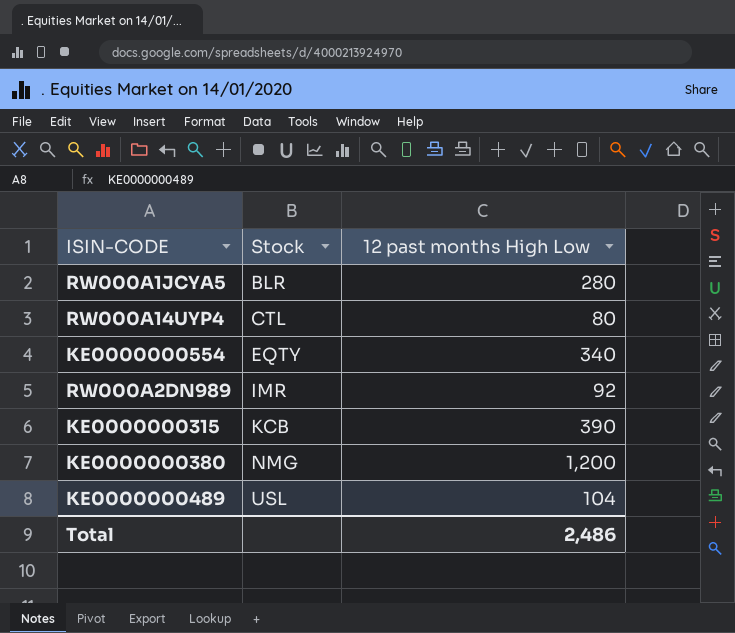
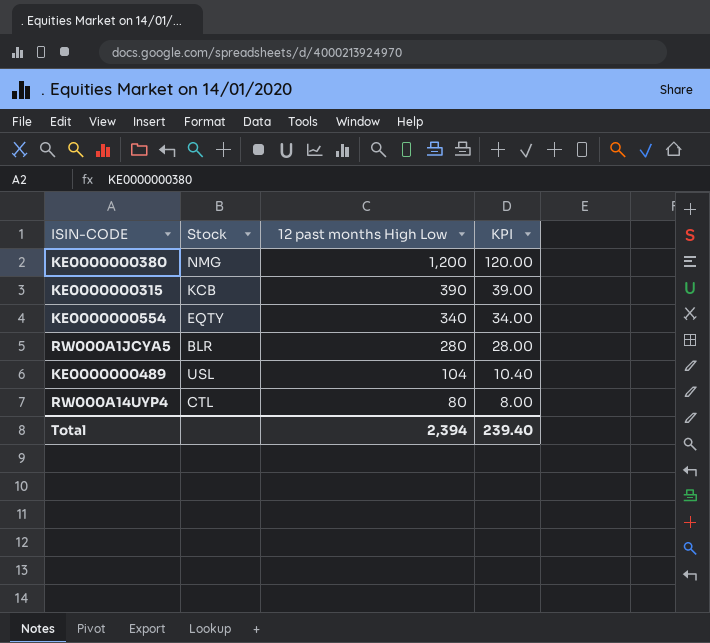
row order: Stock ascending -> 12 past months High Low descending
column KPI | formula: none -> [12 past months High Low] * 0.1
row RW000A2DN989: IMR | 92 -> none
Total | 12 past months High Low: 2,486 -> 2,394

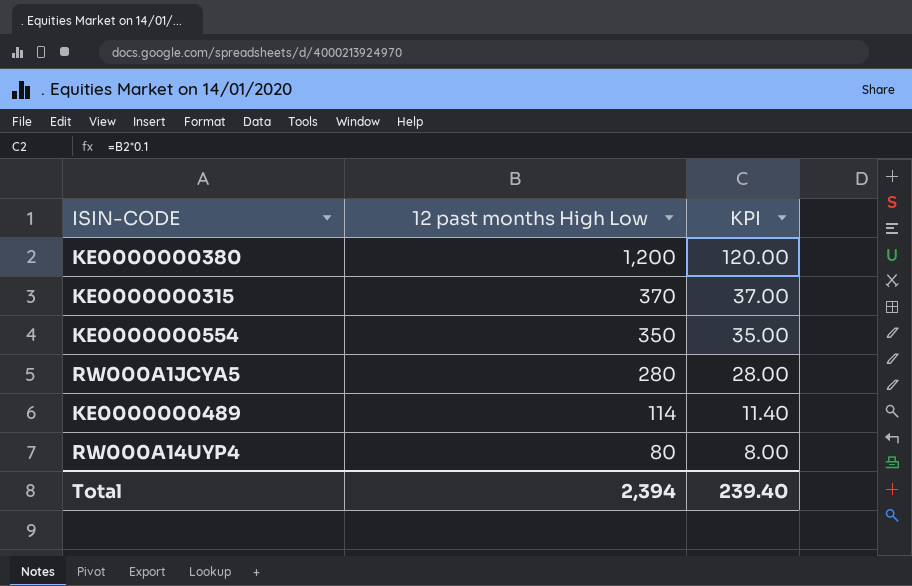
column Stock | position: 2 -> none
KE0000000315 | 12 past months High Low: 390 -> 370
KE0000000315 | KPI: 39.00 -> 37.00
KE0000000554 | 12 past months High Low: 340 -> 350
KE0000000554 | KPI: 34.00 -> 35.00
KE0000000489 | 12 past months High Low: 104 -> 114
KE0000000489 | KPI: 10.40 -> 11.40

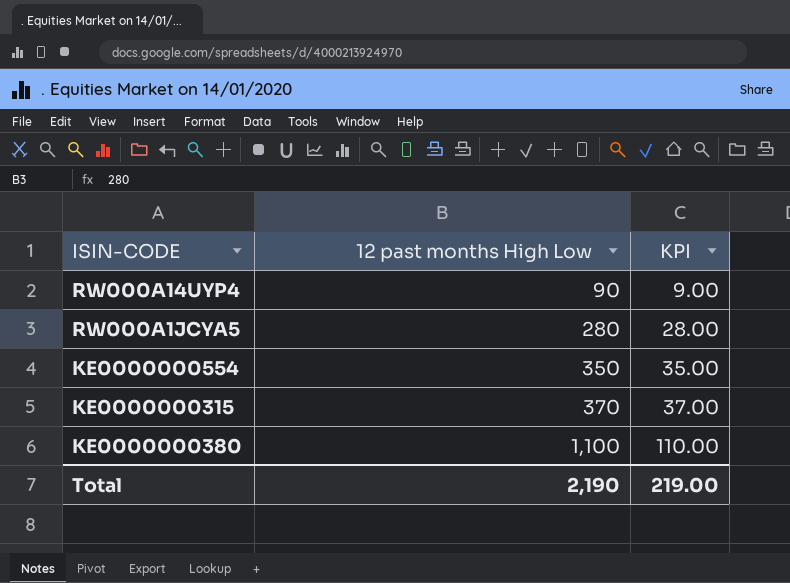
row order: 12 past months High Low descending -> 12 past months High Low ascending
row KE0000000489: 114 | 11.40 -> none
RW000A14UYP4 | 12 past months High Low: 80 -> 90
RW000A14UYP4 | KPI: 8.00 -> 9.00
KE0000000380 | 12 past months High Low: 1,200 -> 1,100
KE0000000380 | KPI: 120.00 -> 110.00
Total | 12 past months High Low: 2,394 -> 2,190
Total | KPI: 239.40 -> 219.00

